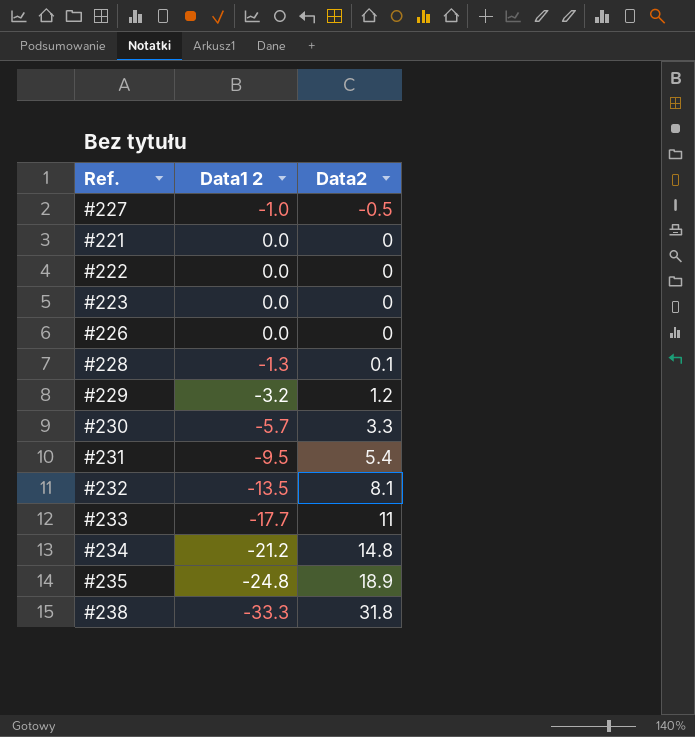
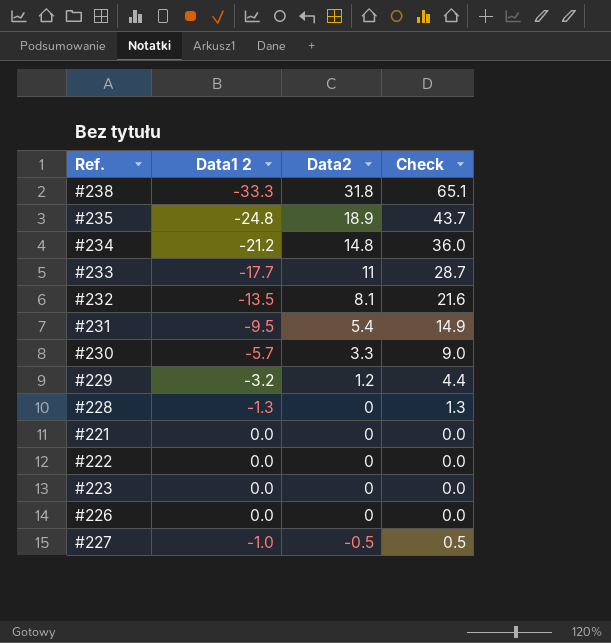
row order: Data2 ascending -> Data2 descending
column Check | formula: none -> [Data2] - [Data1 2]
#228 | Data2: 0.1 -> 0

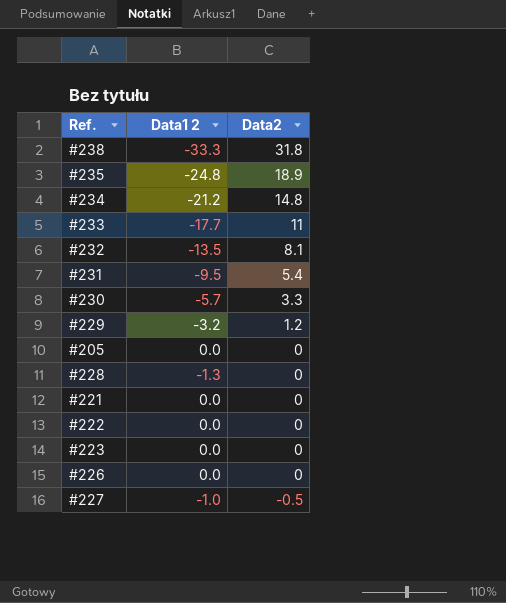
column Check | formula: [Data2] - [Data1 2] -> none
row #205: none -> 0.0 | 0

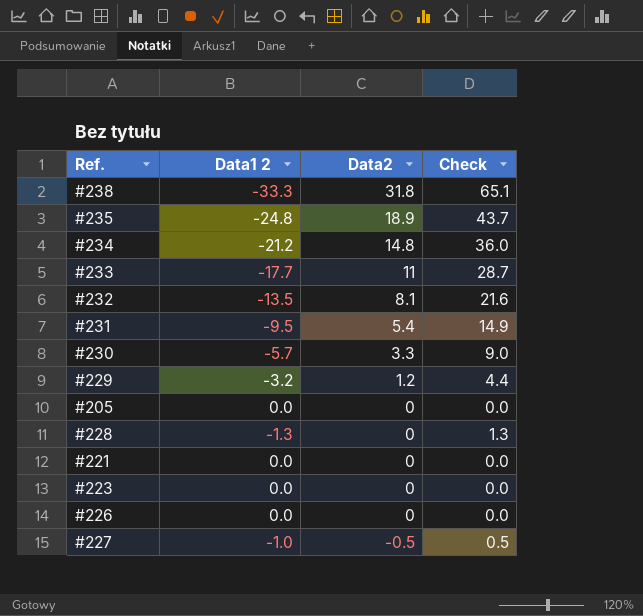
column Check | formula: none -> [Data2] - [Data1 2]
row #222: 0.0 | 0 -> none

